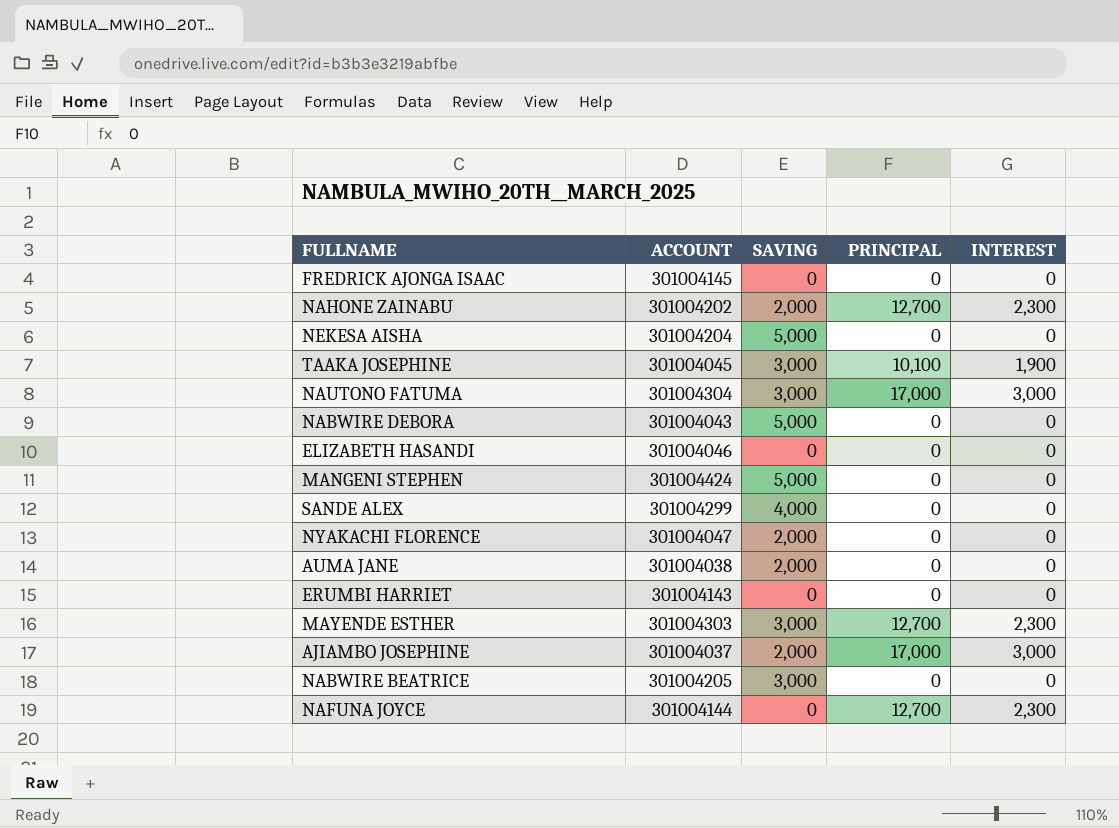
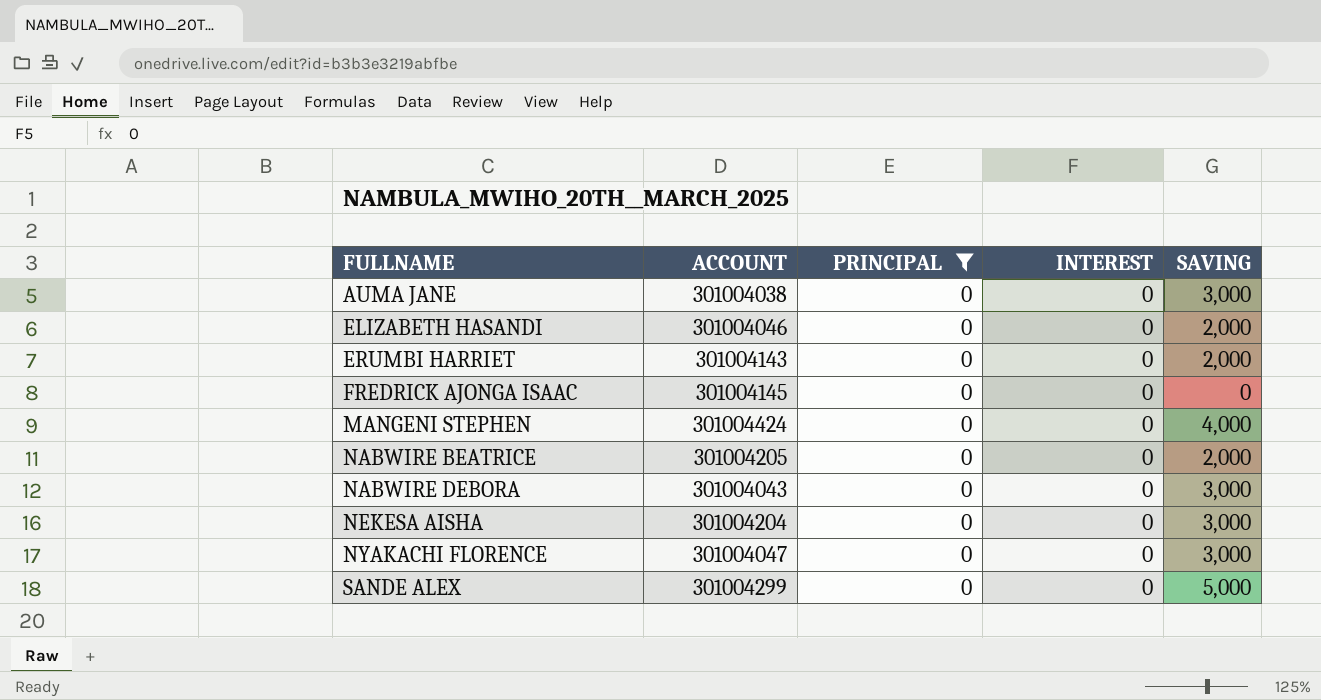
filter: none -> PRINCIPAL = 0
row order: none -> FULLNAME ascending
column SAVING | position: 3 -> 5
AUMA JANE | SAVING: 2,000 -> 3,000
ELIZABETH HASANDI | SAVING: 0 -> 2,000
ERUMBI HARRIET | SAVING: 0 -> 2,000
MANGENI STEPHEN | SAVING: 5,000 -> 4,000
NABWIRE BEATRICE | SAVING: 3,000 -> 2,000
NABWIRE DEBORA | SAVING: 5,000 -> 3,000
NEKESA AISHA | SAVING: 5,000 -> 3,000
NYAKACHI FLORENCE | SAVING: 2,000 -> 3,000
SANDE ALEX | SAVING: 4,000 -> 5,000

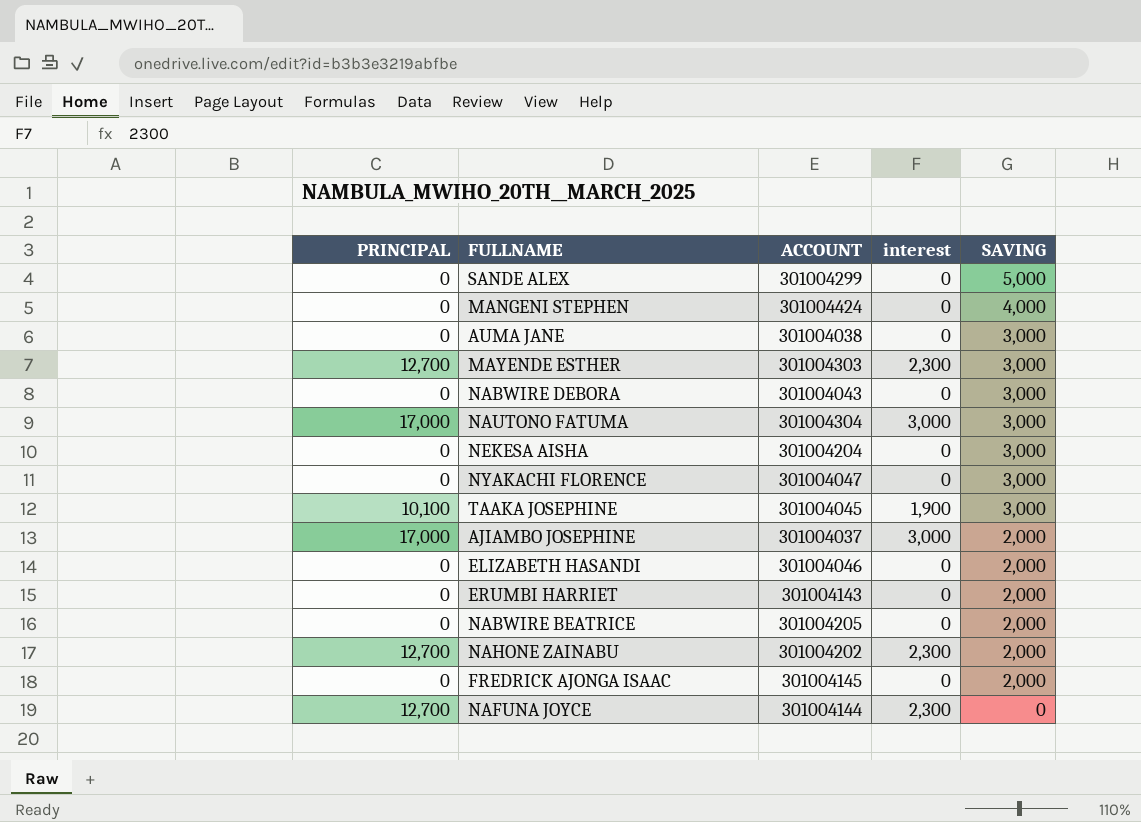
filter: PRINCIPAL = 0 -> none
row order: FULLNAME ascending -> SAVING descending
column PRINCIPAL | position: 3 -> 1
column name: INTEREST -> interest
FREDRICK AJONGA ISAAC | SAVING: 0 -> 2,000

